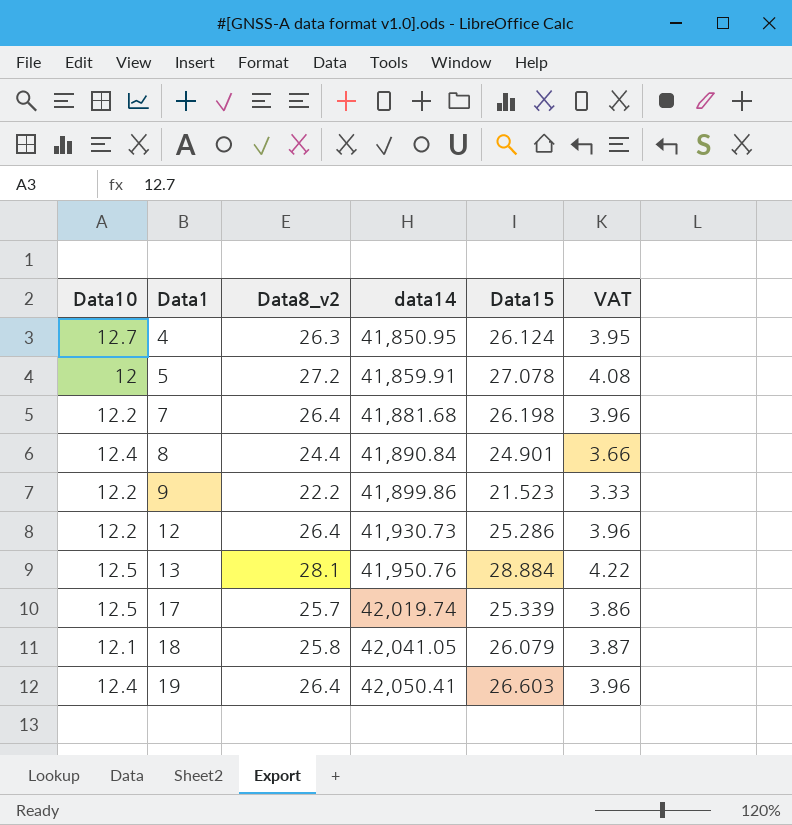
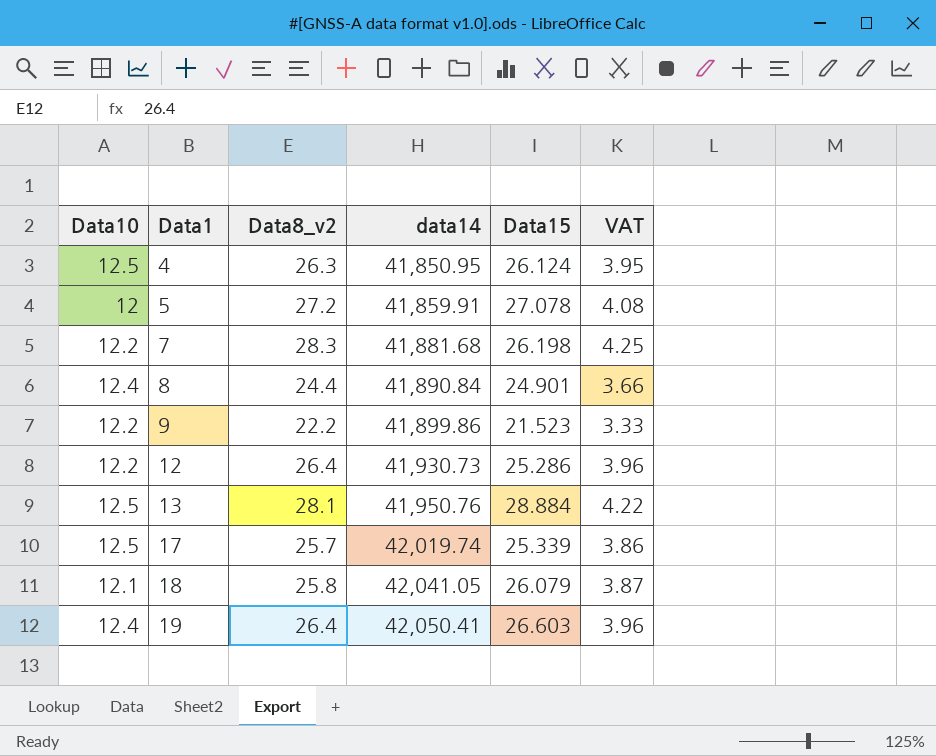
4 | Data10: 12.7 -> 12.5
7 | Data8_v2: 26.4 -> 28.3
7 | VAT: 3.96 -> 4.25

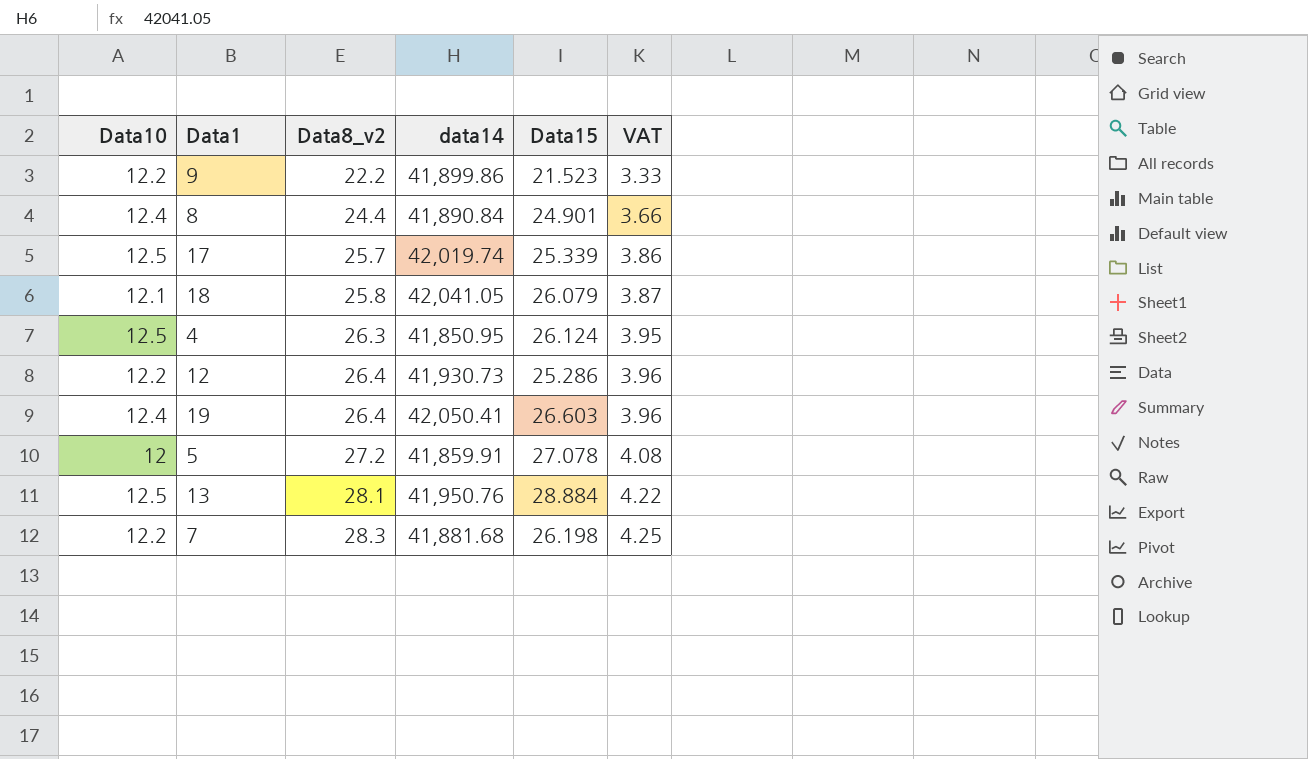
row order: Data1 ascending -> Data8_v2 ascending

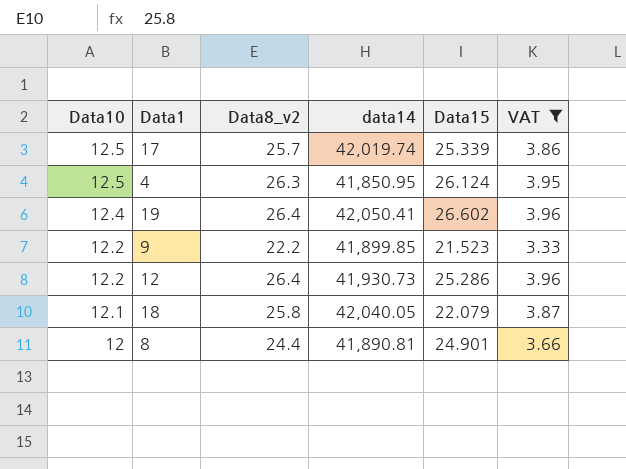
filter: none -> VAT <= 3.96
row order: Data8_v2 ascending -> Data10 descending
19 | Data15: 26.603 -> 26.602
9 | data14: 41,899.86 -> 41,899.85
18 | data14: 42,041.05 -> 42,040.05
18 | Data15: 26.079 -> 22.079
8 | Data10: 12.4 -> 12
8 | data14: 41,890.84 -> 41,890.81

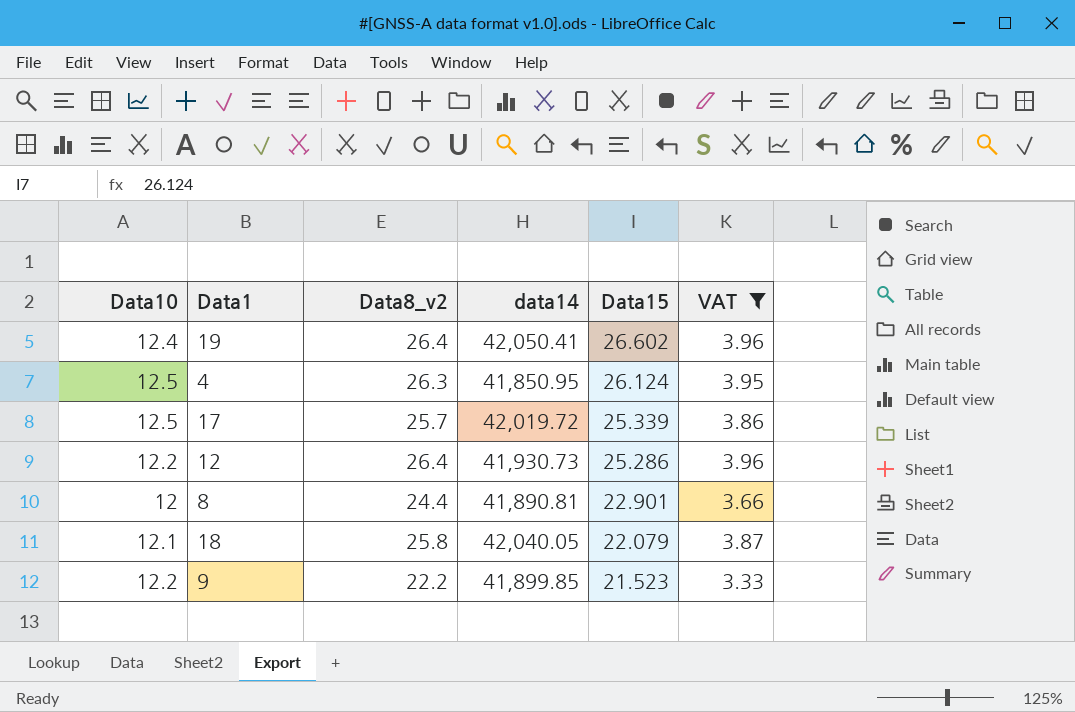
row order: Data10 descending -> Data15 descending
17 | data14: 42,019.74 -> 42,019.72
8 | Data15: 24.901 -> 22.901

